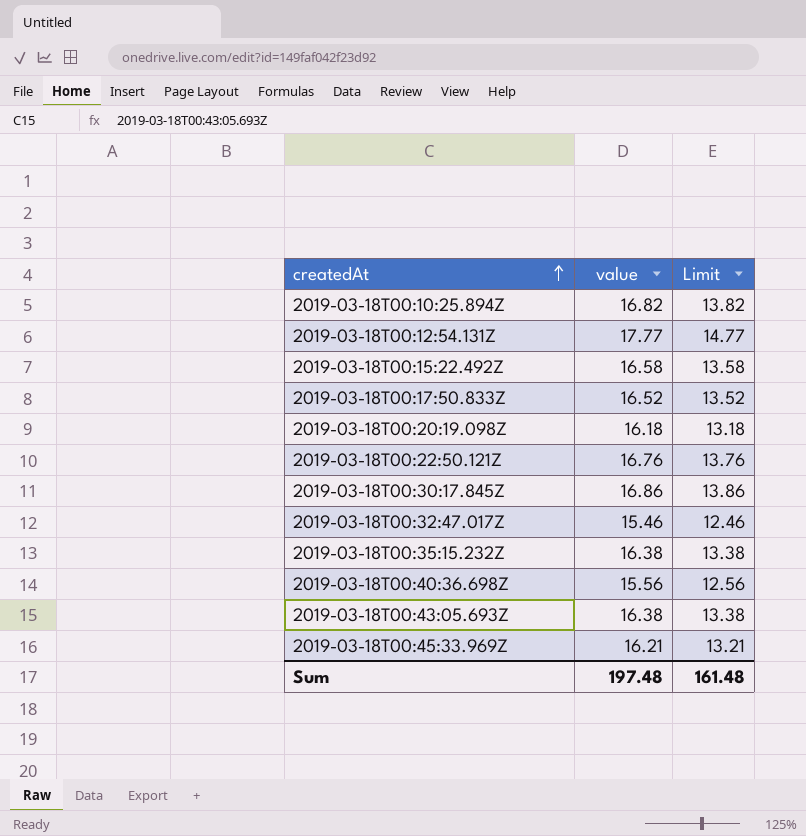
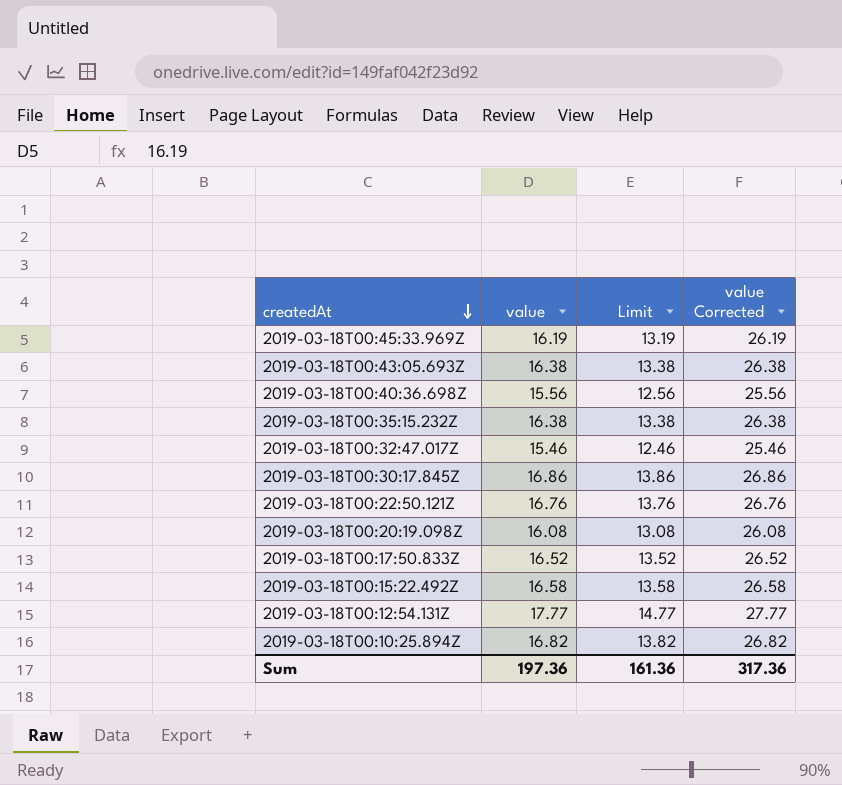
row order: createdAt ascending -> createdAt descending
column value Corrected | formula: none -> [value] + 10
2019-03-18T00:45:33.969Z | value: 16.21 -> 16.19
2019-03-18T00:45:33.969Z | Limit: 13.21 -> 13.19
2019-03-18T00:20:19.098Z | value: 16.18 -> 16.08
2019-03-18T00:20:19.098Z | Limit: 13.18 -> 13.08
Sum | value: 197.48 -> 197.36
Sum | Limit: 161.48 -> 161.36

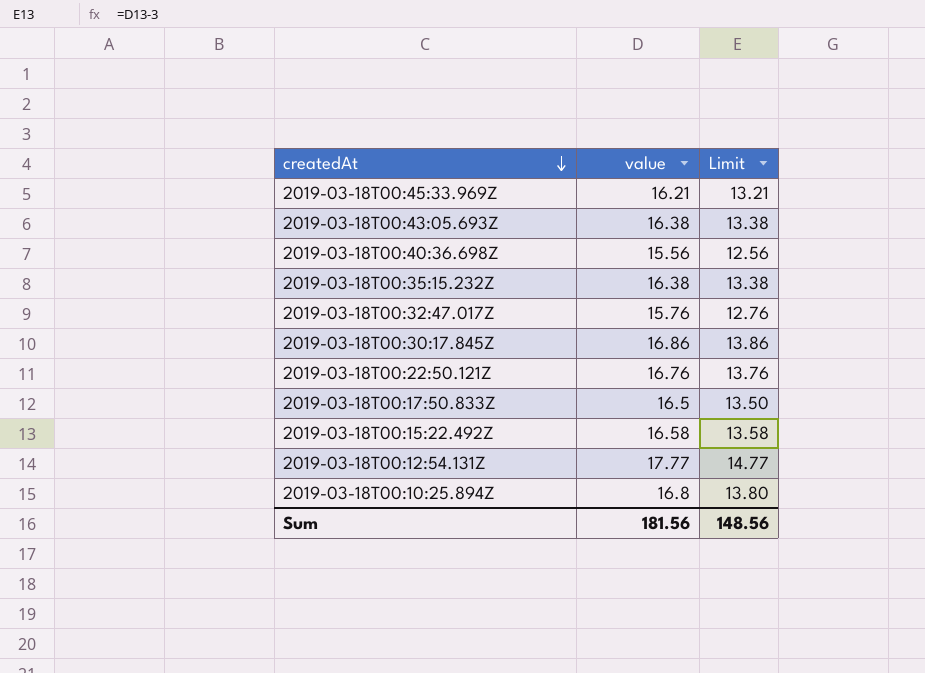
column value Corrected | formula: [value] + 10 -> none
row 2019-03-18T00:20:19.098Z: 16.08 | 13.08 | 26.08 -> none
2019-03-18T00:45:33.969Z | value: 16.19 -> 16.21
2019-03-18T00:45:33.969Z | Limit: 13.19 -> 13.21
2019-03-18T00:32:47.017Z | value: 15.46 -> 15.76
2019-03-18T00:32:47.017Z | Limit: 12.46 -> 12.76
2019-03-18T00:17:50.833Z | value: 16.52 -> 16.5
2019-03-18T00:17:50.833Z | Limit: 13.52 -> 13.50
2019-03-18T00:10:25.894Z | value: 16.82 -> 16.8
2019-03-18T00:10:25.894Z | Limit: 13.82 -> 13.80
Sum | value: 197.36 -> 181.56
Sum | Limit: 161.36 -> 148.56

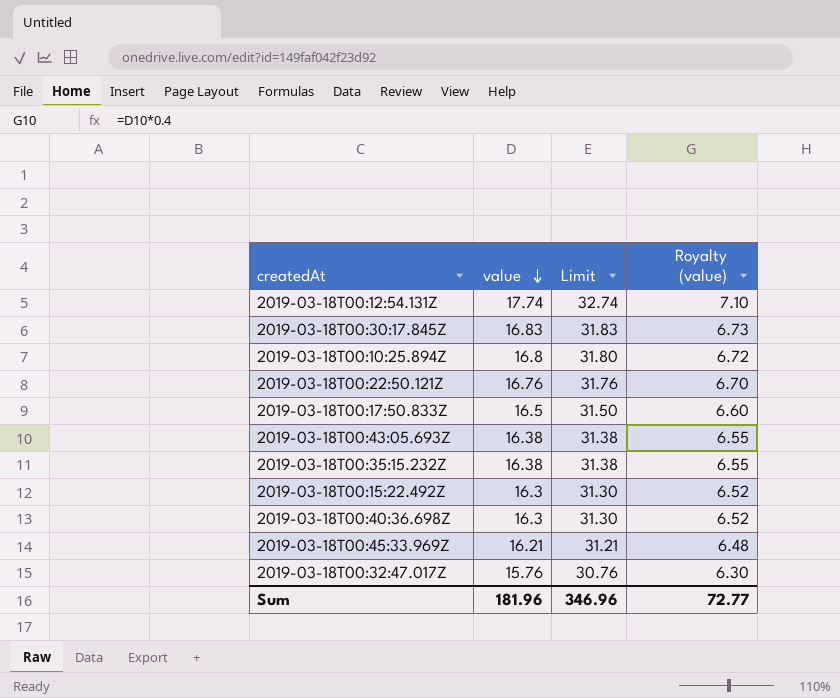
row order: createdAt descending -> value descending
column Limit | formula: [value] - 3 -> [value] + 15
column Royalty (value) | formula: none -> [value] * 0.4
2019-03-18T00:12:54.131Z | value: 17.77 -> 17.74
2019-03-18T00:30:17.845Z | value: 16.86 -> 16.83
2019-03-18T00:15:22.492Z | value: 16.58 -> 16.3
2019-03-18T00:40:36.698Z | value: 15.56 -> 16.3
Sum | value: 181.56 -> 181.96
Sum | Limit: 148.56 -> 346.96

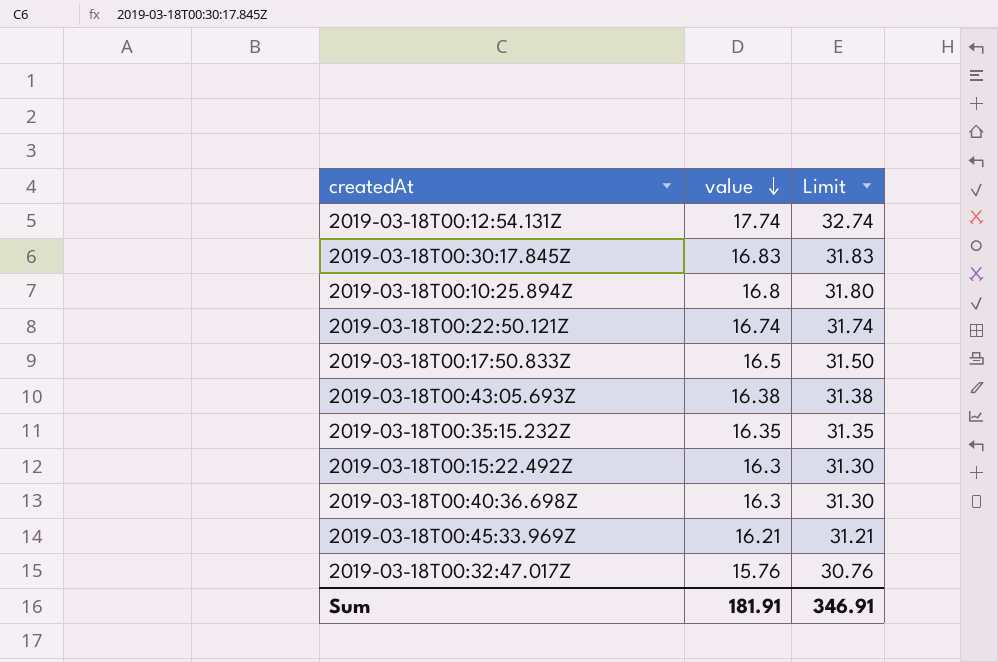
column Royalty (value) | formula: [value] * 0.4 -> none
2019-03-18T00:22:50.121Z | value: 16.76 -> 16.74
2019-03-18T00:22:50.121Z | Limit: 31.76 -> 31.74
2019-03-18T00:35:15.232Z | value: 16.38 -> 16.35
2019-03-18T00:35:15.232Z | Limit: 31.38 -> 31.35
Sum | value: 181.96 -> 181.91
Sum | Limit: 346.96 -> 346.91

